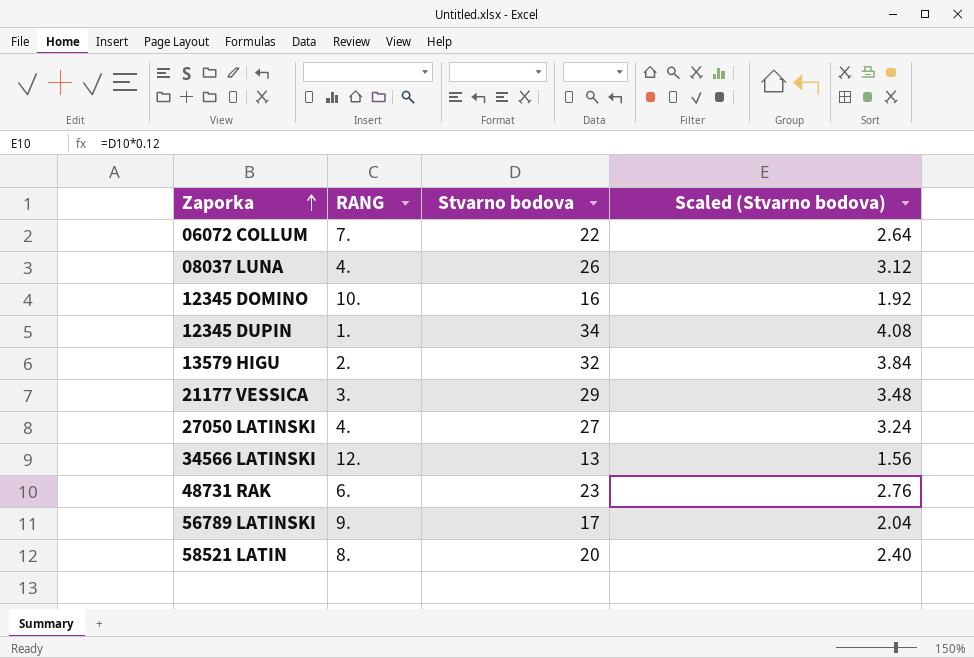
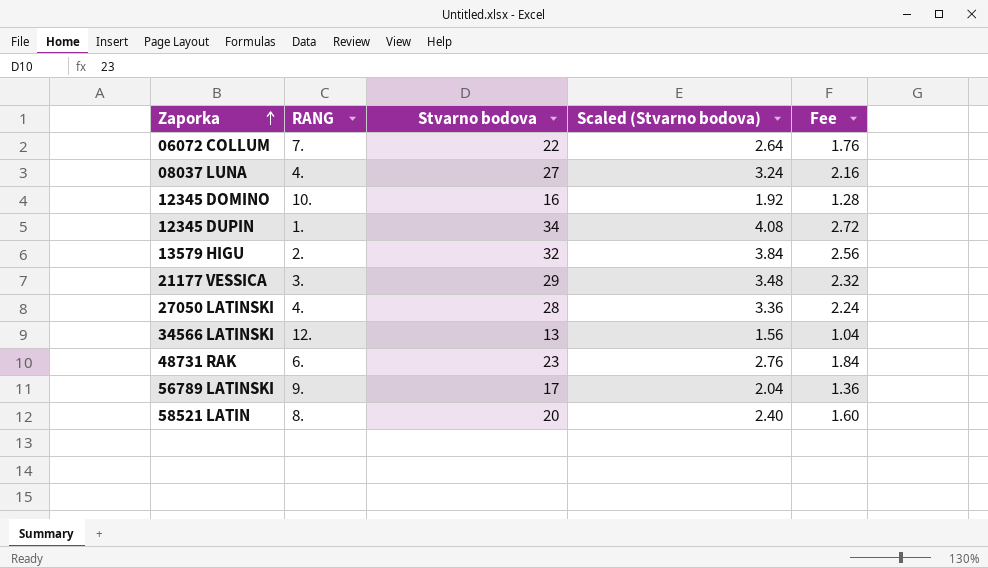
column Fee | formula: none -> [Stvarno bodova] * 0.08
08037 LUNA | Stvarno bodova: 26 -> 27
08037 LUNA | Scaled (Stvarno bodova): 3.12 -> 3.24
27050 LATINSKI | Stvarno bodova: 27 -> 28
27050 LATINSKI | Scaled (Stvarno bodova): 3.24 -> 3.36

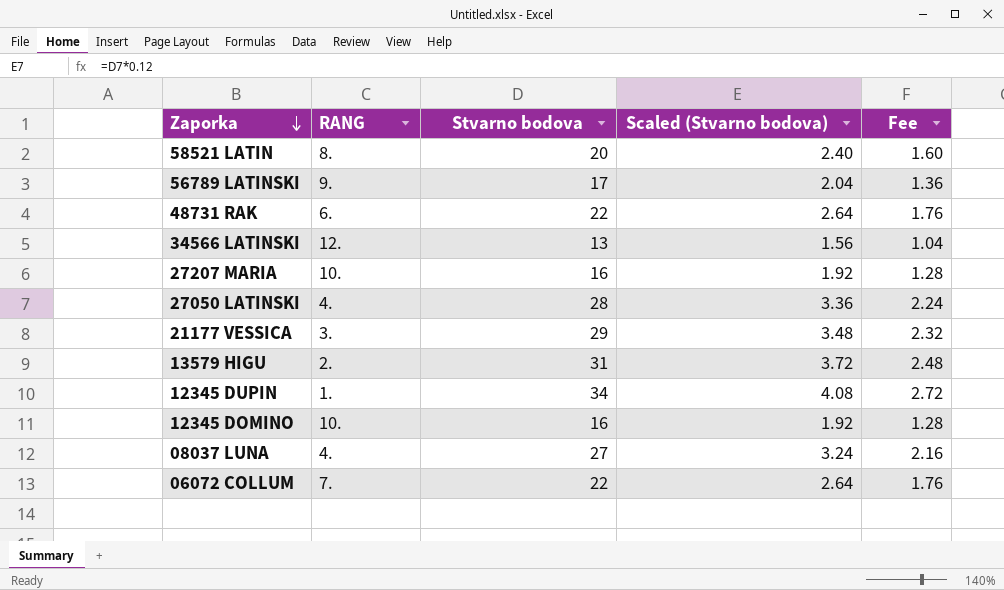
row order: Zaporka ascending -> Zaporka descending
48731 RAK | Stvarno bodova: 23 -> 22
48731 RAK | Scaled (Stvarno bodova): 2.76 -> 2.64
48731 RAK | Fee: 1.84 -> 1.76
row 27207 MARIA: none -> 10. | 16 | 1.92 | 1.28
13579 HIGU | Stvarno bodova: 32 -> 31
13579 HIGU | Scaled (Stvarno bodova): 3.84 -> 3.72
13579 HIGU | Fee: 2.56 -> 2.48

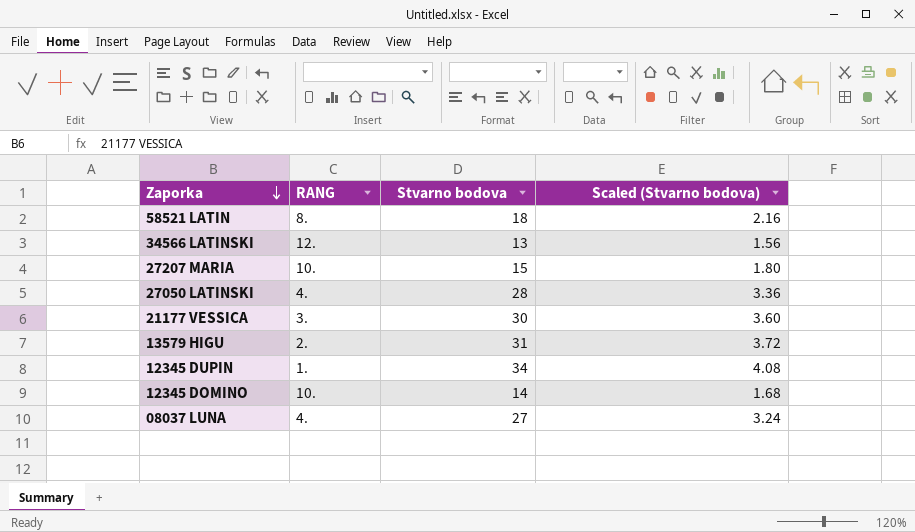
column Fee | formula: [Stvarno bodova] * 0.08 -> none
row 56789 LATINSKI: 9. | 17 | 2.04 | 1.36 -> none
row 48731 RAK: 6. | 22 | 2.64 | 1.76 -> none
row 06072 COLLUM: 7. | 22 | 2.64 | 1.76 -> none
58521 LATIN | Stvarno bodova: 20 -> 18
58521 LATIN | Scaled (Stvarno bodova): 2.40 -> 2.16
27207 MARIA | Stvarno bodova: 16 -> 15
27207 MARIA | Scaled (Stvarno bodova): 1.92 -> 1.80
21177 VESSICA | Stvarno bodova: 29 -> 30
21177 VESSICA | Scaled (Stvarno bodova): 3.48 -> 3.60
12345 DOMINO | Stvarno bodova: 16 -> 14
12345 DOMINO | Scaled (Stvarno bodova): 1.92 -> 1.68

